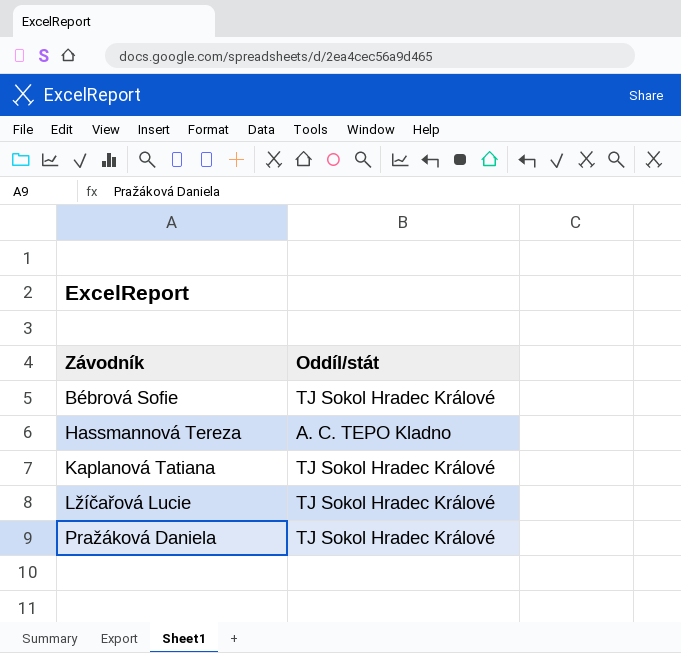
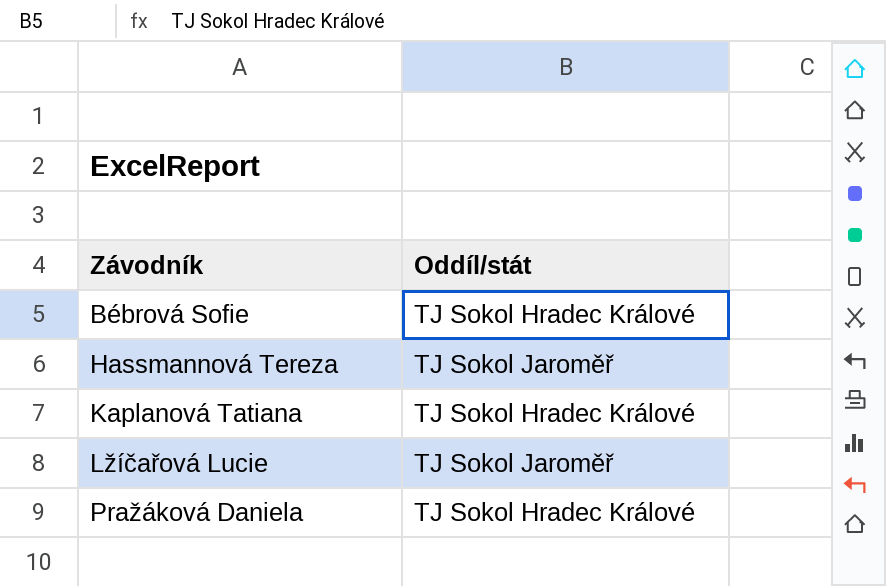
Hassmannová Tereza | Oddíl/stát: A. C. TEPO Kladno -> TJ Sokol Jaroměř
Lžíčařová Lucie | Oddíl/stát: TJ Sokol Hradec Králové -> TJ Sokol Jaroměř

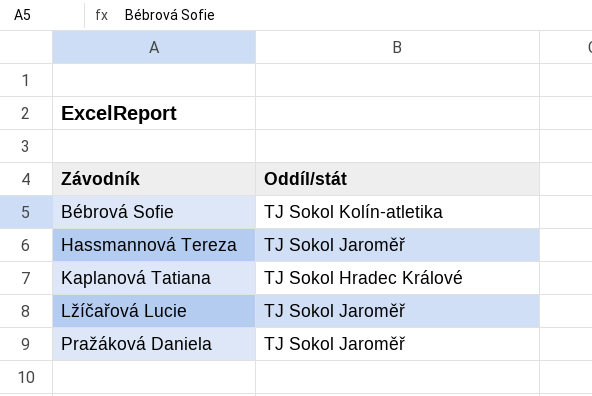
Bébrová Sofie | Oddíl/stát: TJ Sokol Hradec Králové -> TJ Sokol Kolín-atletika
Pražáková Daniela | Oddíl/stát: TJ Sokol Hradec Králové -> TJ Sokol Jaroměř

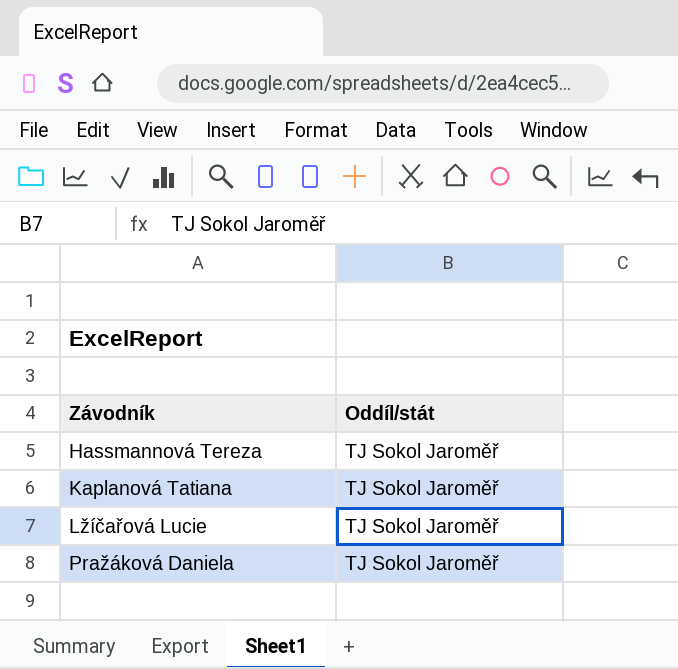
row Bébrová Sofie: TJ Sokol Kolín-atletika -> none
Kaplanová Tatiana | Oddíl/stát: TJ Sokol Hradec Králové -> TJ Sokol Jaroměř

